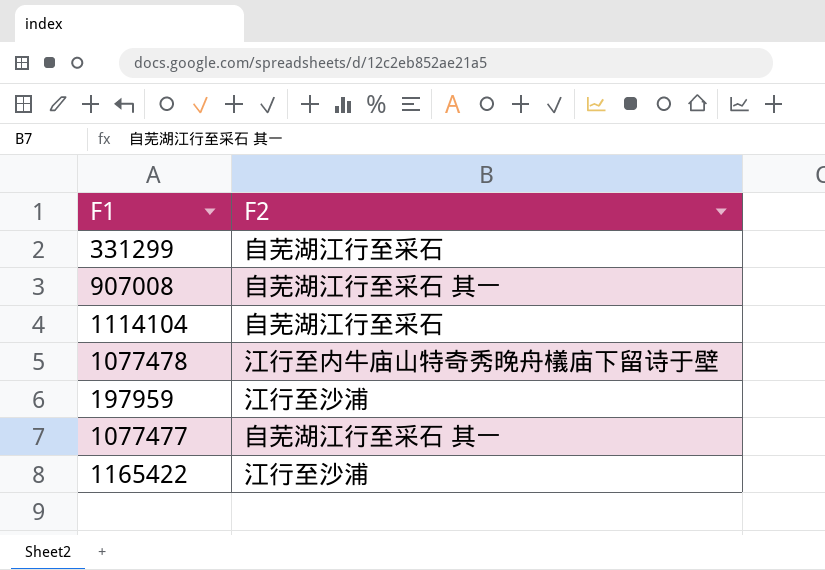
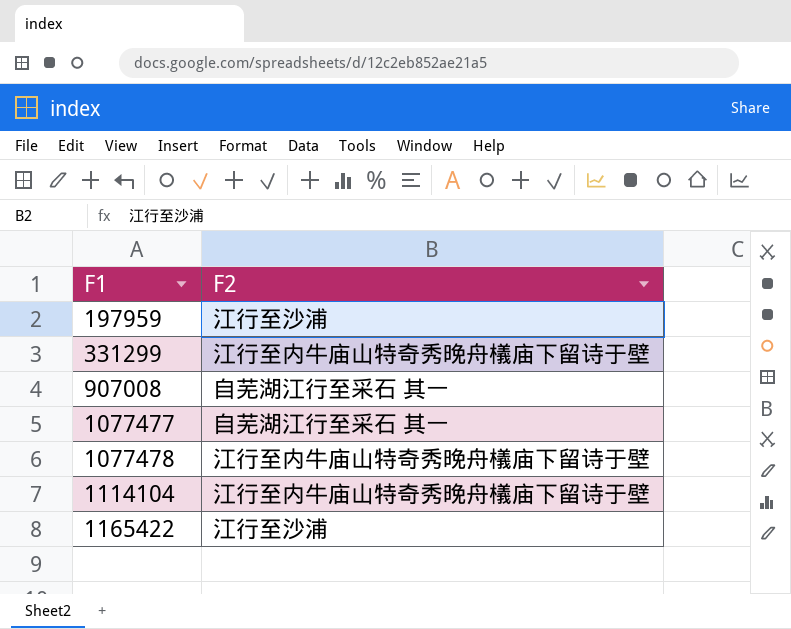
row order: none -> F1 ascending
331299 | F2: 自芜湖江行至采石 -> 江行至内牛庙山特奇秀晚舟檥庙下留诗于壁
1114104 | F2: 自芜湖江行至采石 -> 江行至内牛庙山特奇秀晚舟檥庙下留诗于壁

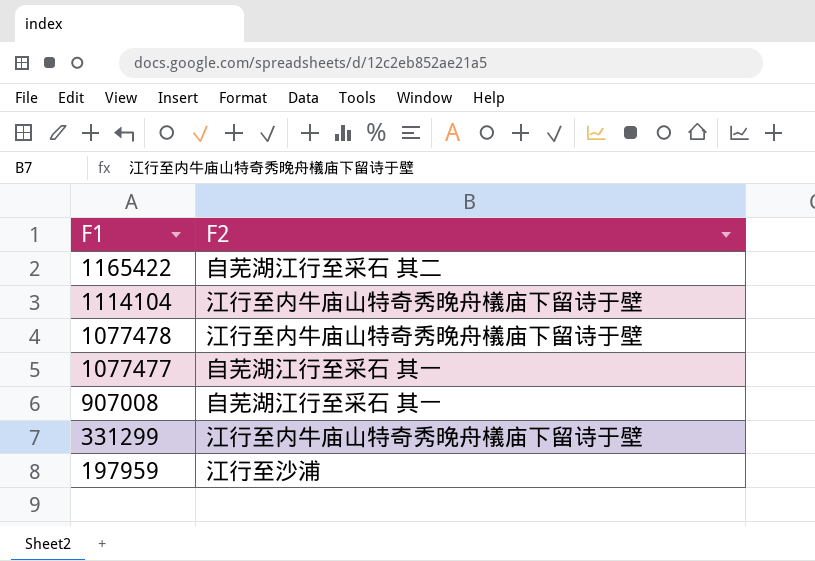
row order: F1 ascending -> F1 descending
1165422 | F2: 江行至沙浦 -> 自芜湖江行至采石 其二

